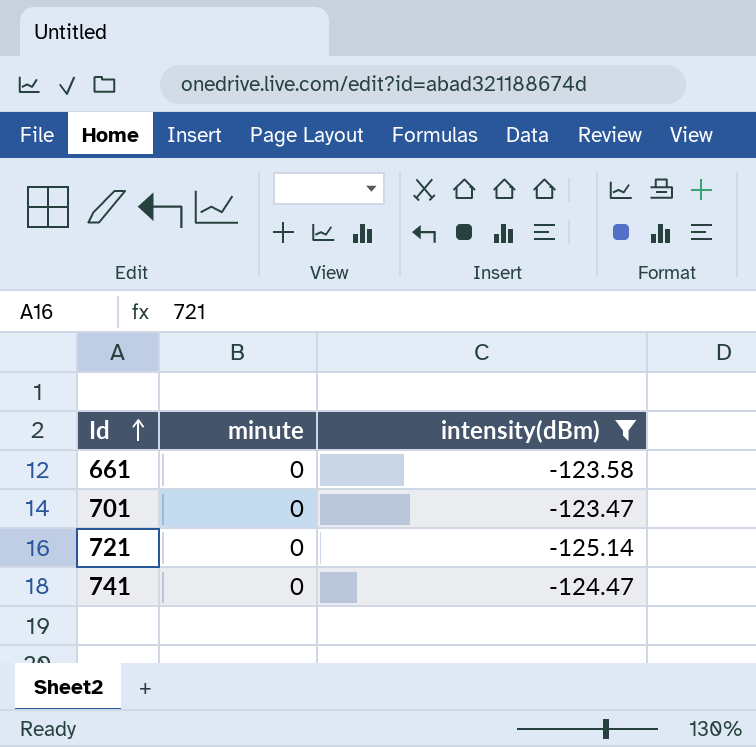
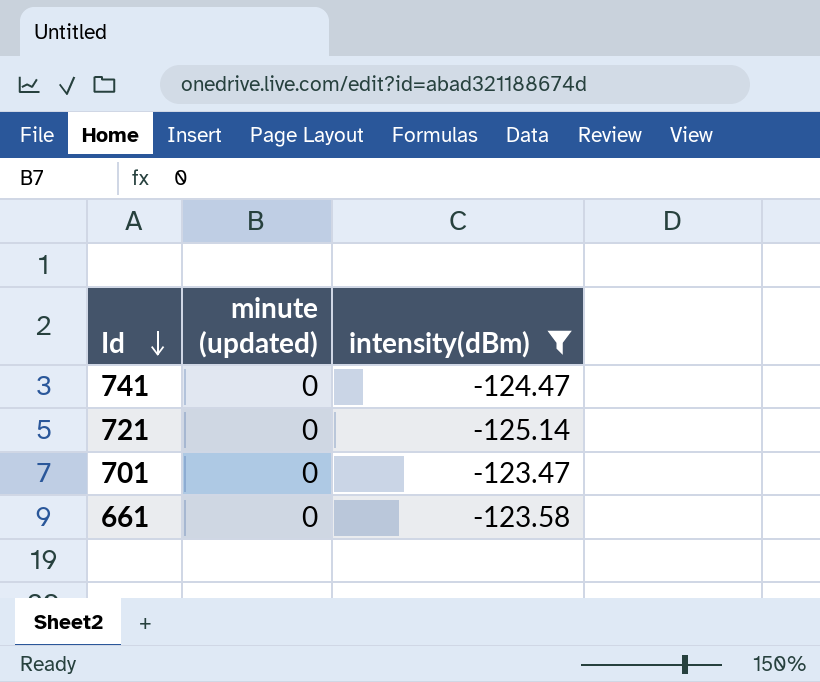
row order: Id ascending -> Id descending
column name: minute -> minute (updated)

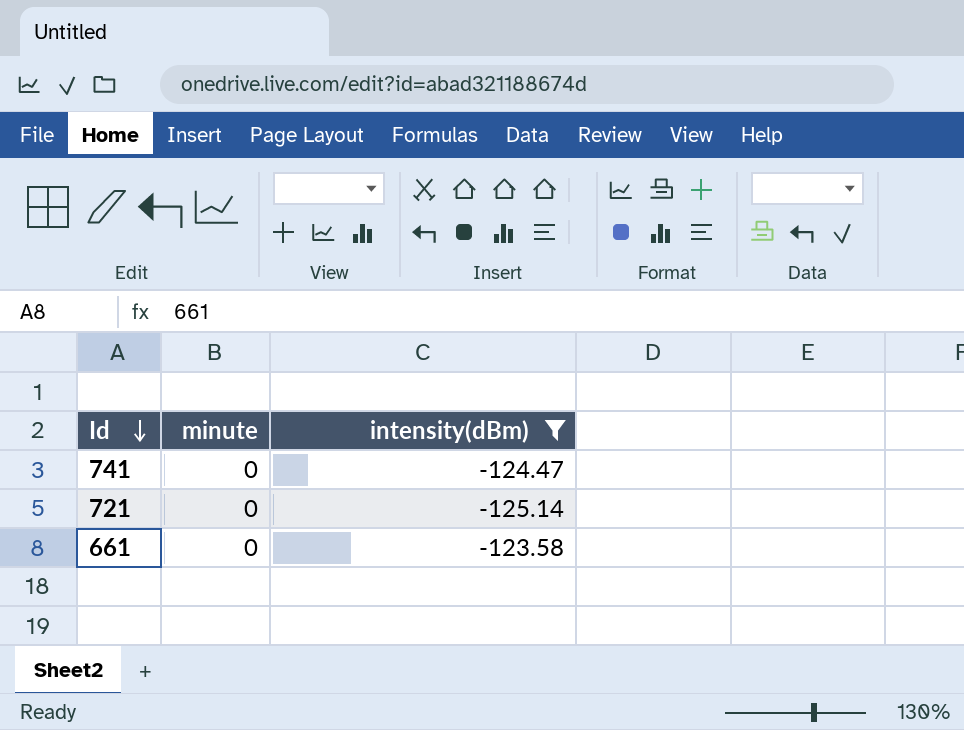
column name: minute (updated) -> minute
row 701: 0 | -123.47 -> none

